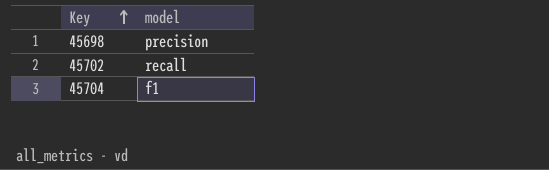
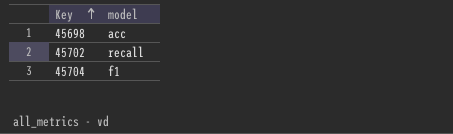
45698 | model: precision -> acc

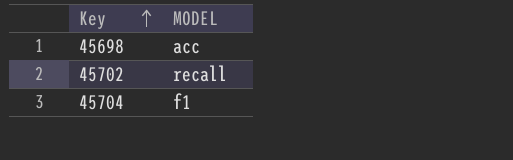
column name: model -> MODEL

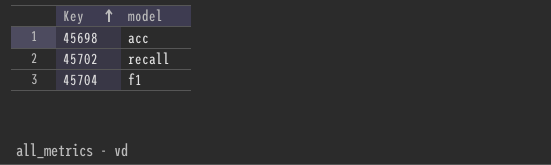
column name: MODEL -> model

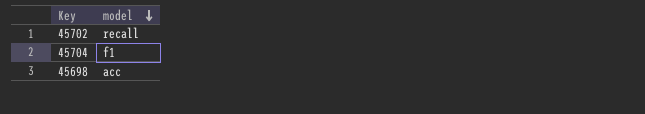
row order: Key ascending -> model descending

